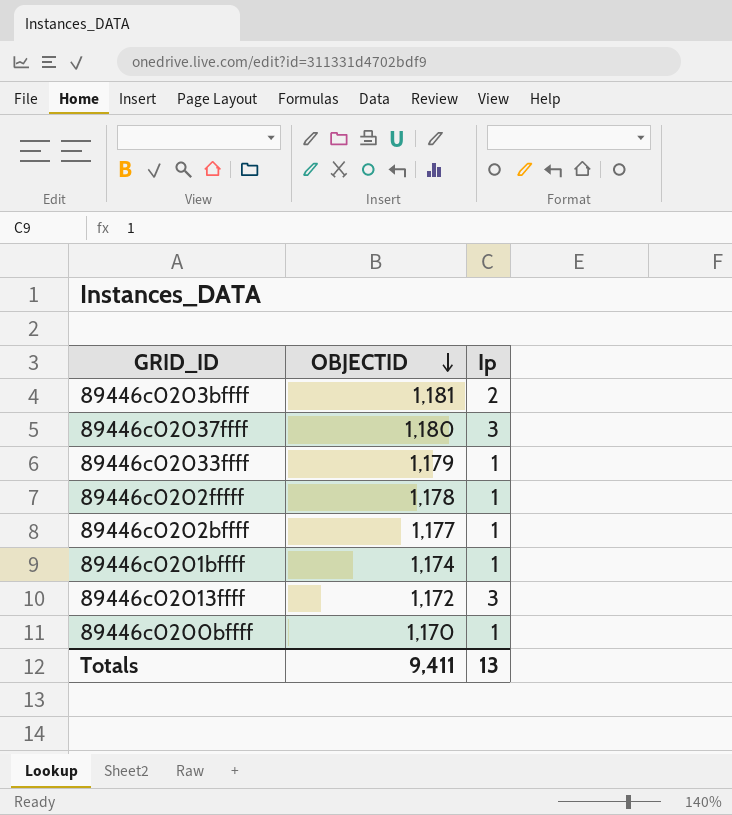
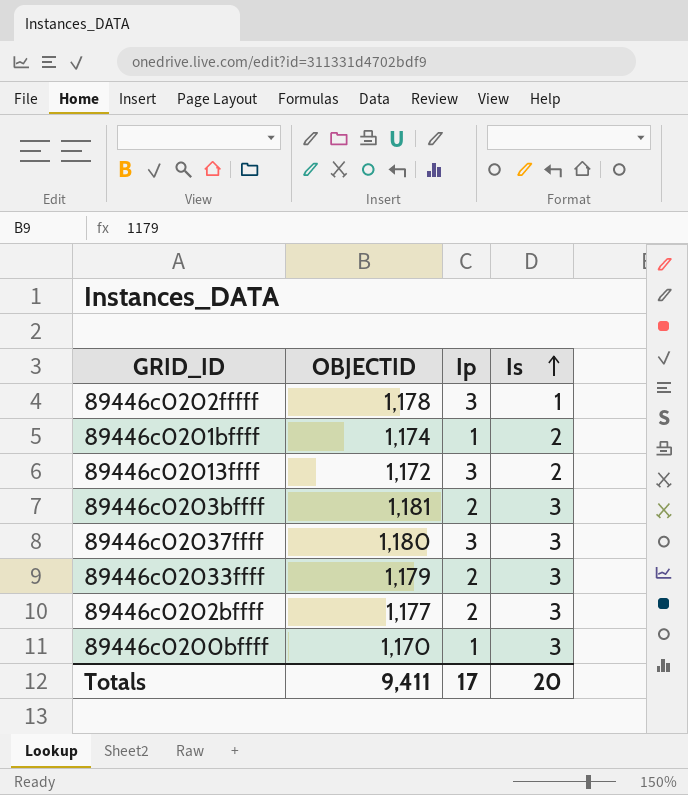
row order: OBJECTID descending -> Is ascending
column Is | position: none -> 4
89446c0202fffff | Ip: 1 -> 3
89446c02033ffff | Ip: 1 -> 2
89446c0202bffff | Ip: 1 -> 2
Totals | Ip: 13 -> 17

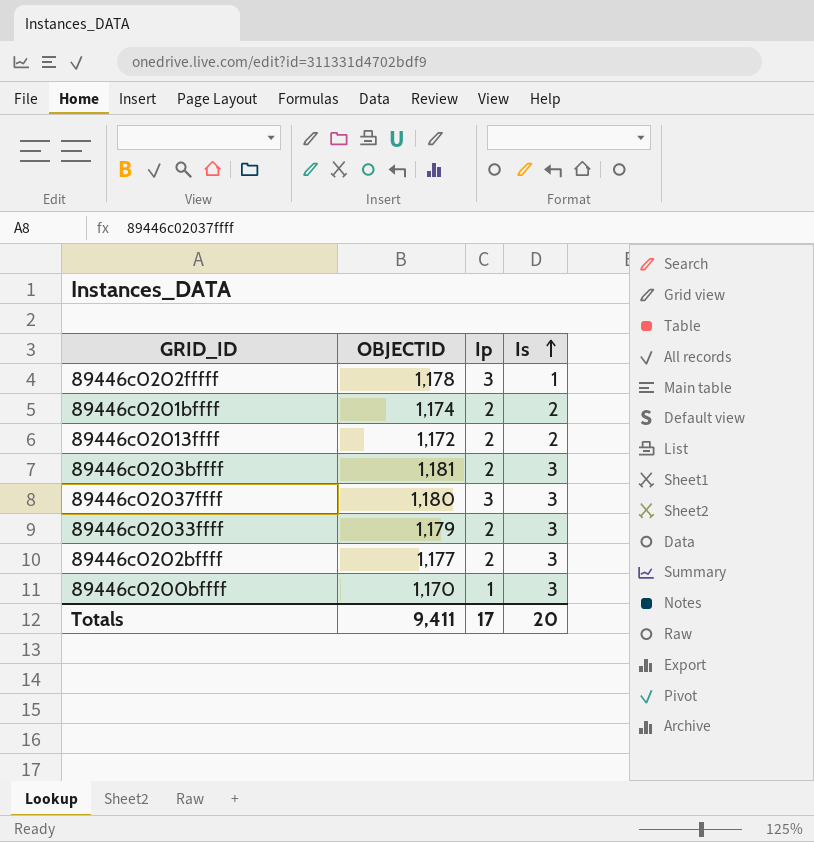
89446c0201bffff | Ip: 1 -> 2
89446c02013ffff | Ip: 3 -> 2

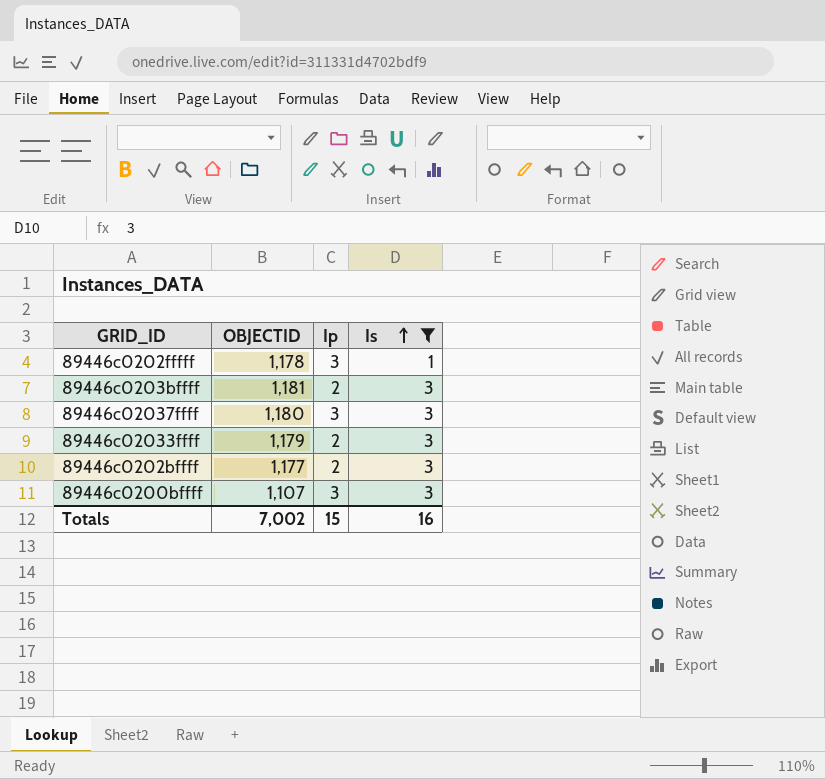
filter: none -> Is != 2
89446c0200bffff | OBJECTID: 1,170 -> 1,107
89446c0200bffff | Ip: 1 -> 3
Totals | OBJECTID: 9,411 -> 7,002
Totals | Ip: 17 -> 15
Totals | Is: 20 -> 16

